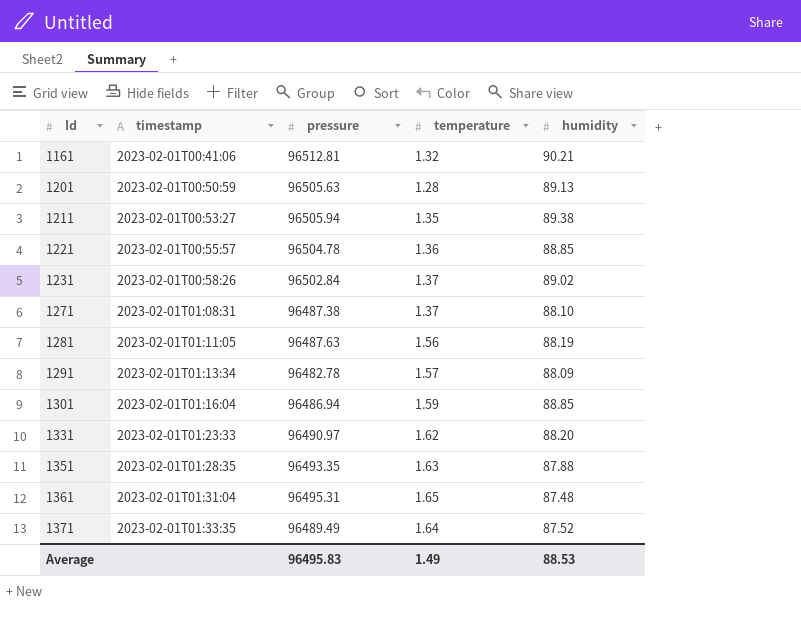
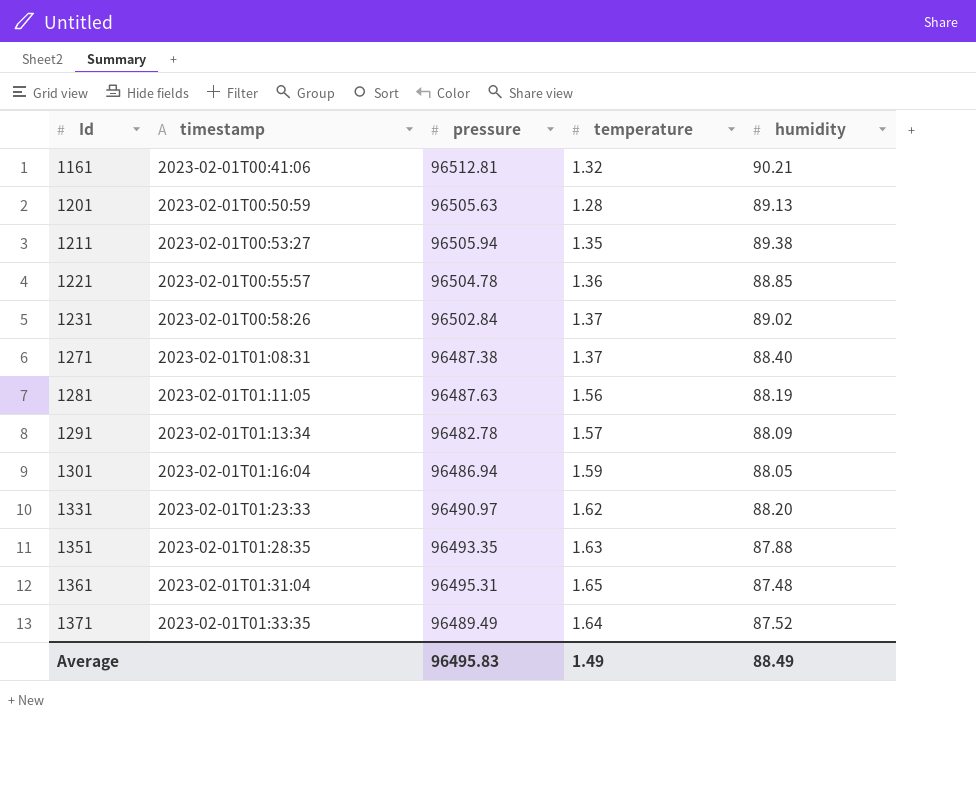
1271 | humidity: 88.10 -> 88.40
1301 | humidity: 88.85 -> 88.05
Average | humidity: 88.53 -> 88.49

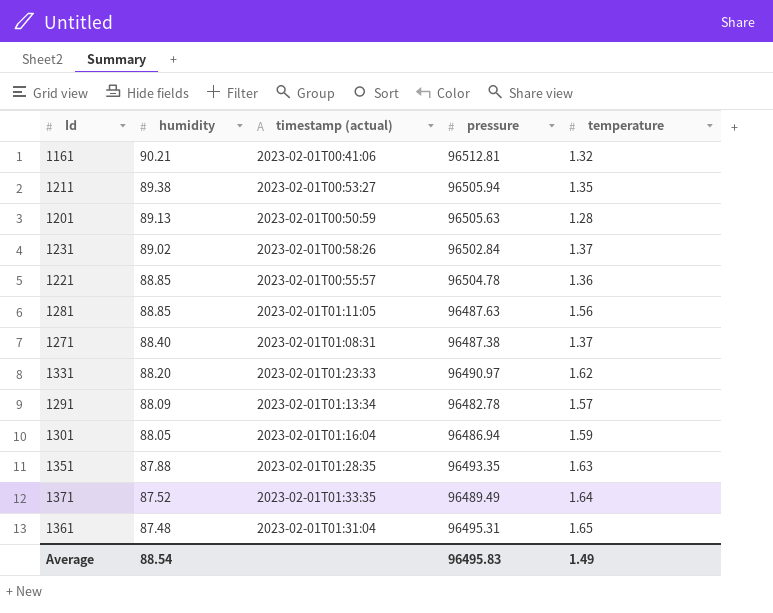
row order: Id ascending -> humidity descending
column humidity | position: 5 -> 2
column name: timestamp -> timestamp (actual)
1281 | humidity: 88.19 -> 88.85
Average | humidity: 88.49 -> 88.54

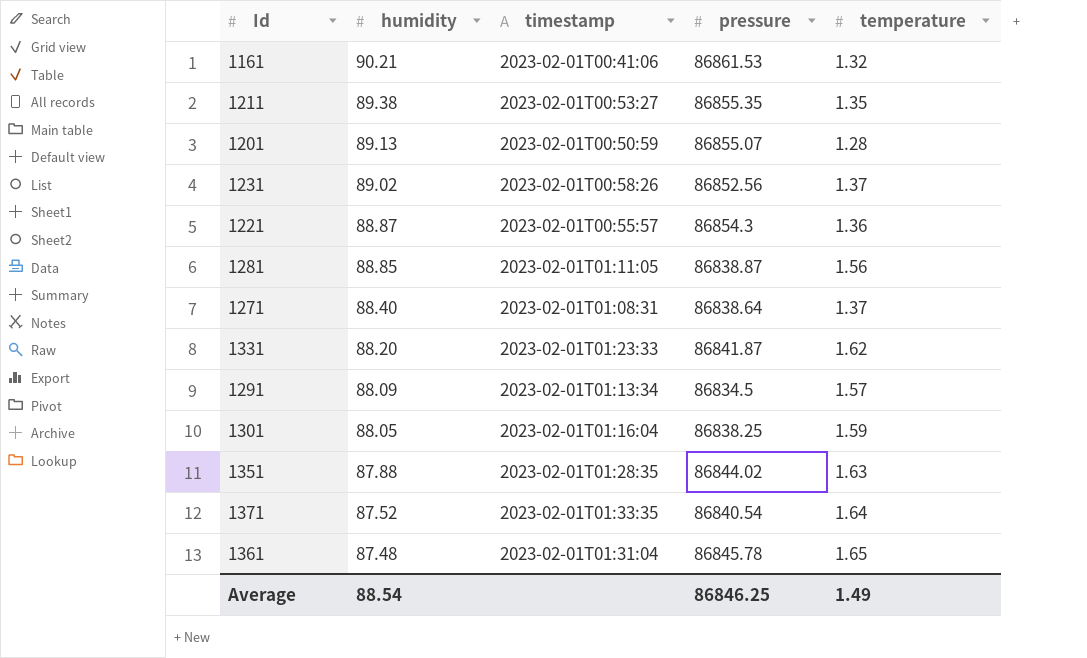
column name: timestamp (actual) -> timestamp
1161 | pressure: 96512.81 -> 86861.53
1211 | pressure: 96505.94 -> 86855.35
1201 | pressure: 96505.63 -> 86855.07
1231 | pressure: 96502.84 -> 86852.56
1221 | humidity: 88.85 -> 88.87
1221 | pressure: 96504.78 -> 86854.3
1281 | pressure: 96487.63 -> 86838.87
1271 | pressure: 96487.38 -> 86838.64
1331 | pressure: 96490.97 -> 86841.87
1291 | pressure: 96482.78 -> 86834.5
1301 | pressure: 96486.94 -> 86838.25
1351 | pressure: 96493.35 -> 86844.02
1371 | pressure: 96489.49 -> 86840.54
1361 | pressure: 96495.31 -> 86845.78
Average | pressure: 96495.83 -> 86846.25

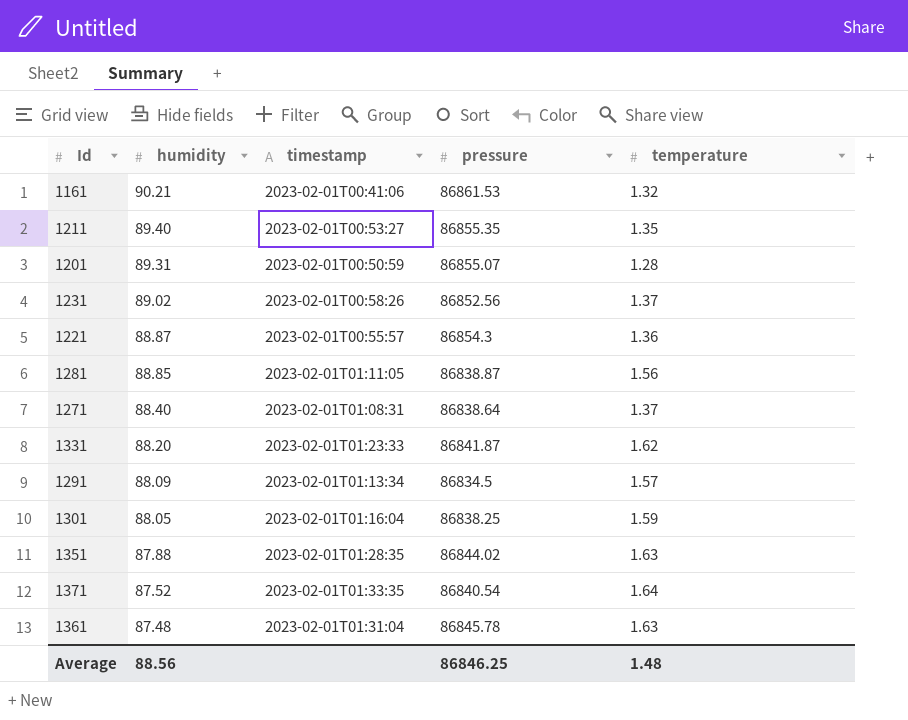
1211 | humidity: 89.38 -> 89.40
1201 | humidity: 89.13 -> 89.31
1361 | temperature: 1.65 -> 1.63
Average | humidity: 88.54 -> 88.56
Average | temperature: 1.49 -> 1.48

